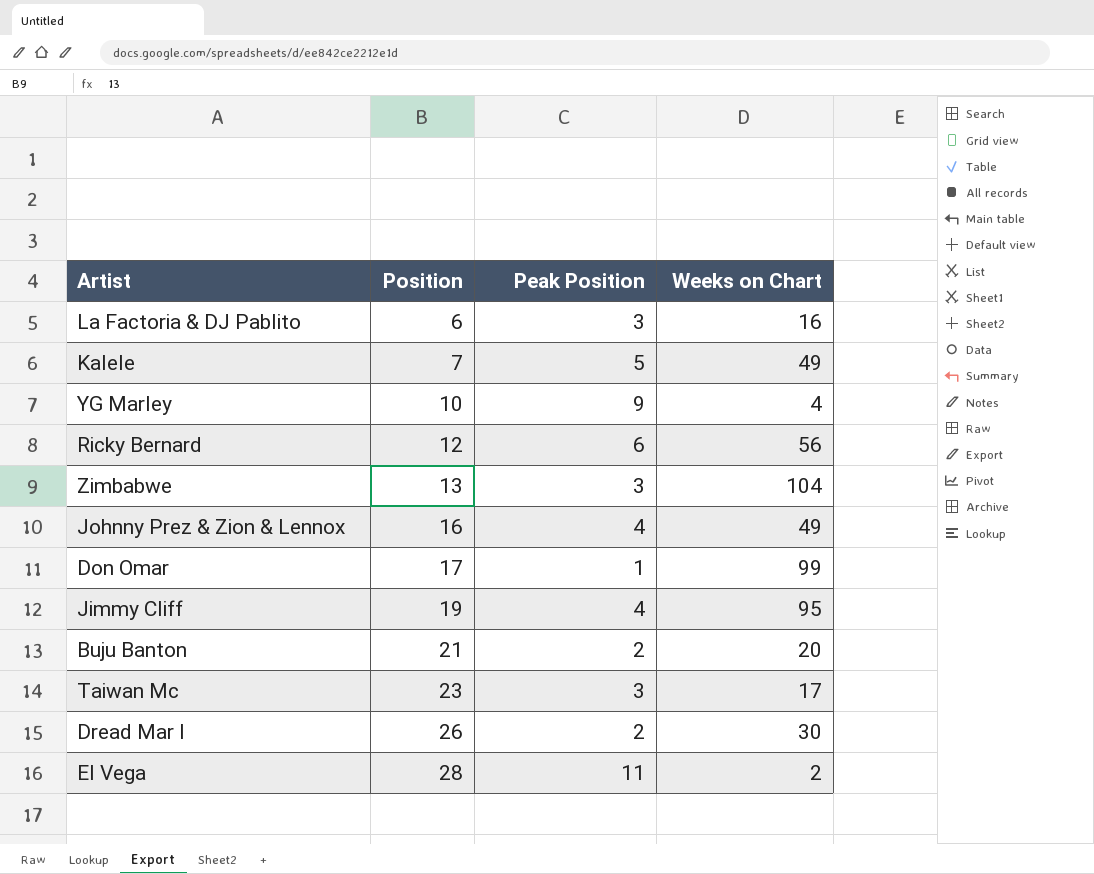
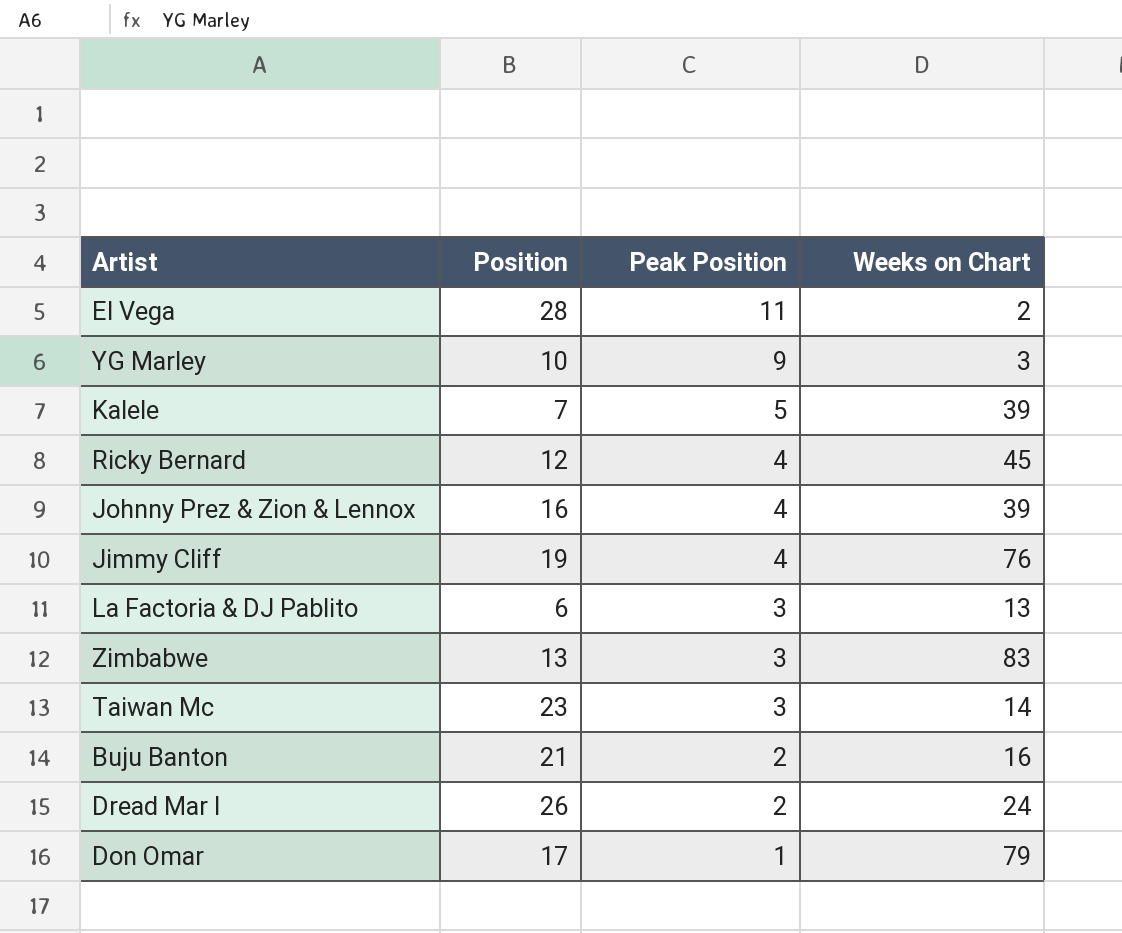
row order: Position ascending -> Peak Position descending
YG Marley | Weeks on Chart: 4 -> 3
Kalele | Weeks on Chart: 49 -> 39
Ricky Bernard | Peak Position: 6 -> 4
Ricky Bernard | Weeks on Chart: 56 -> 45
Johnny Prez & Zion & Lennox | Weeks on Chart: 49 -> 39
Jimmy Cliff | Weeks on Chart: 95 -> 76
La Factoria & DJ Pablito | Weeks on Chart: 16 -> 13
Zimbabwe | Weeks on Chart: 104 -> 83
Taiwan Mc | Weeks on Chart: 17 -> 14
Buju Banton | Weeks on Chart: 20 -> 16
Dread Mar I | Weeks on Chart: 30 -> 24
Don Omar | Weeks on Chart: 99 -> 79

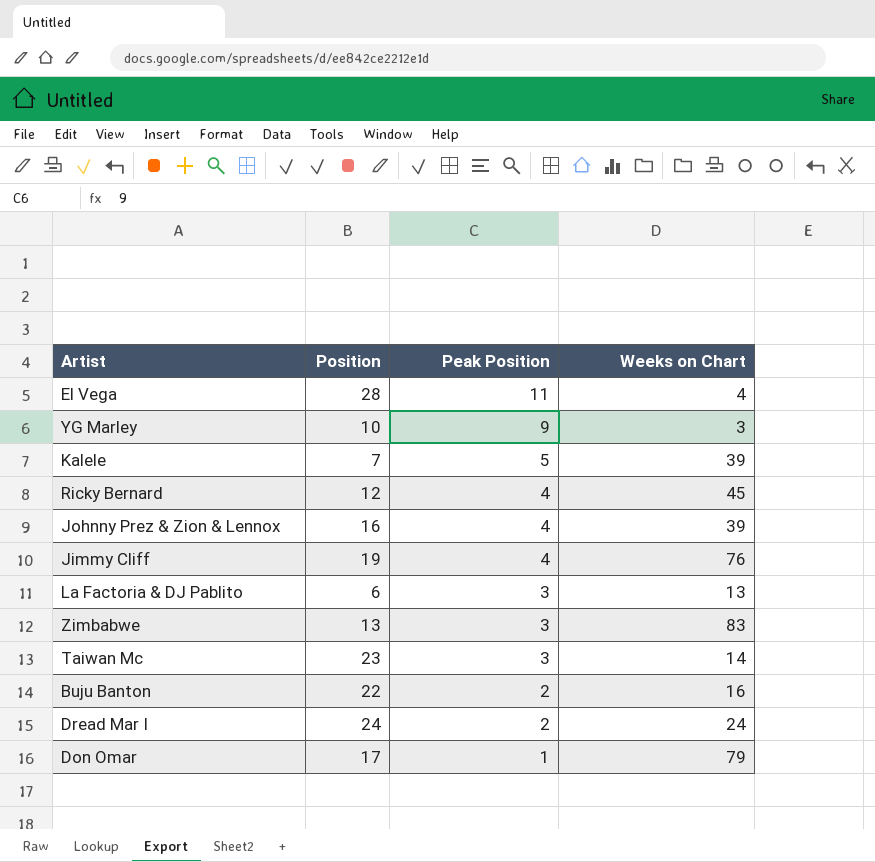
El Vega | Weeks on Chart: 2 -> 4
Buju Banton | Position: 21 -> 22
Dread Mar I | Position: 26 -> 24

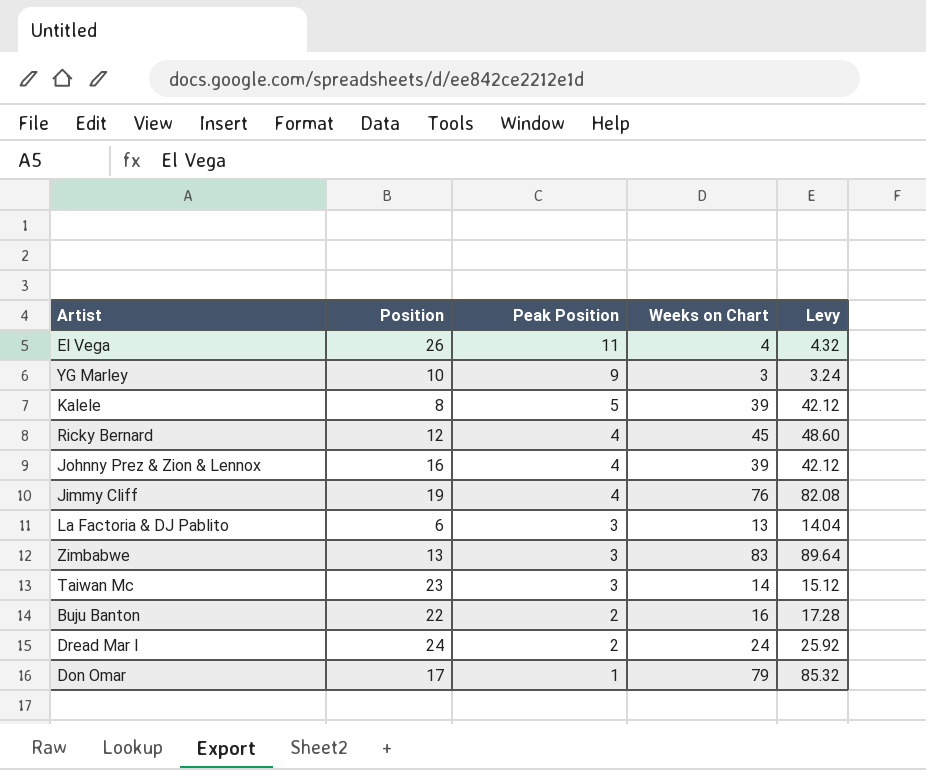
column Levy | formula: none -> [Weeks on Chart] * 1.08
El Vega | Position: 28 -> 26
Kalele | Position: 7 -> 8

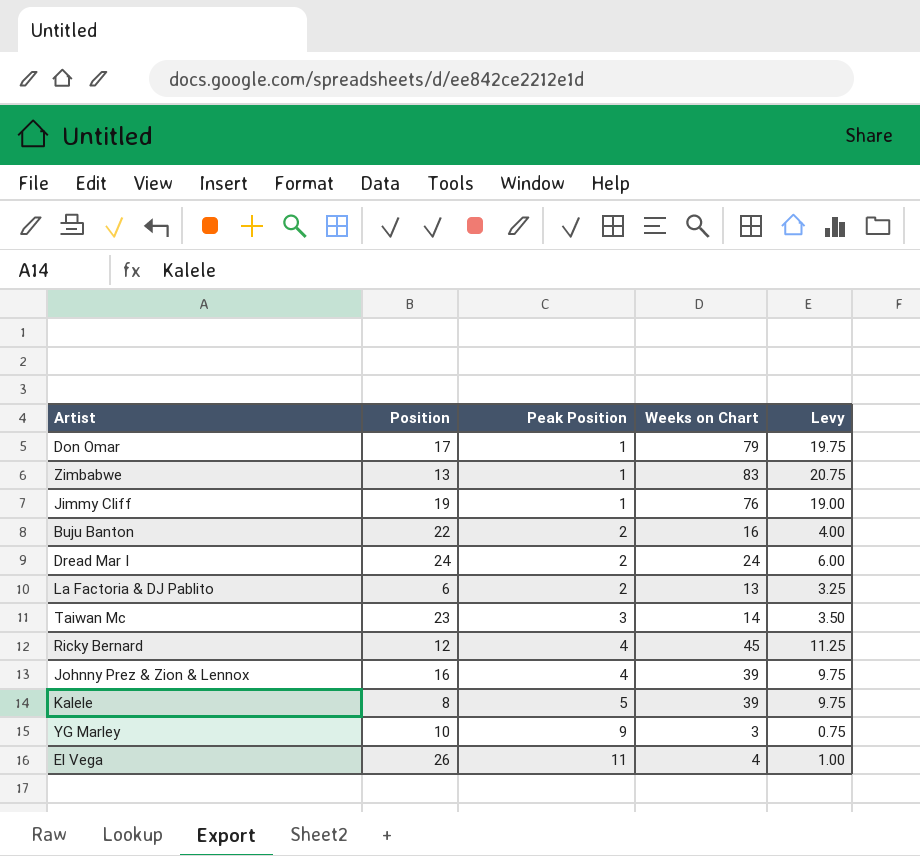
row order: Peak Position descending -> Peak Position ascending
column Levy | formula: [Weeks on Chart] * 1.08 -> [Weeks on Chart] * 0.25
Zimbabwe | Peak Position: 3 -> 1
Jimmy Cliff | Peak Position: 4 -> 1
La Factoria & DJ Pablito | Peak Position: 3 -> 2

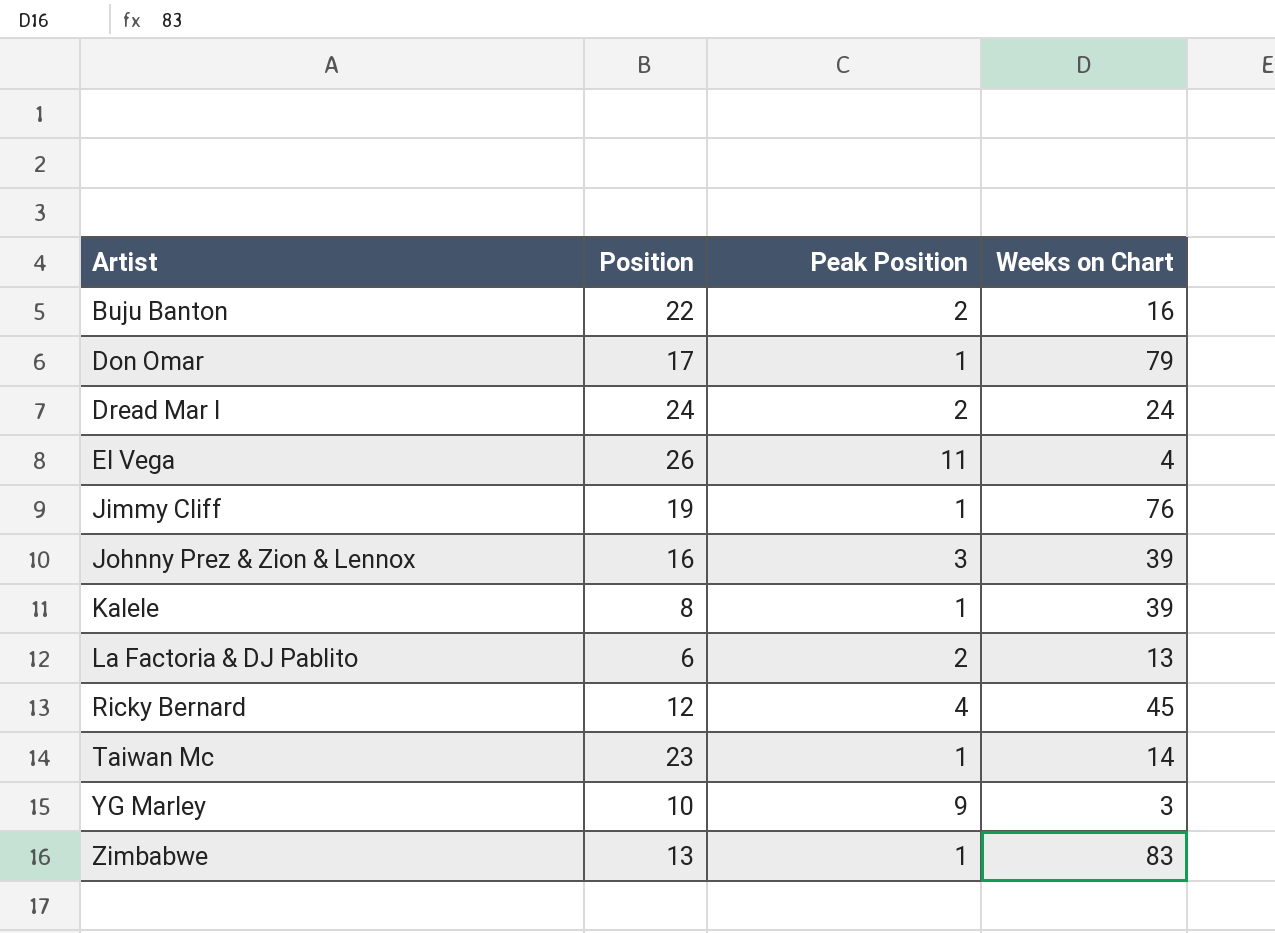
row order: Peak Position ascending -> Artist ascending
column Levy | formula: [Weeks on Chart] * 0.25 -> none
Johnny Prez & Zion & Lennox | Peak Position: 4 -> 3
Kalele | Peak Position: 5 -> 1
Taiwan Mc | Peak Position: 3 -> 1

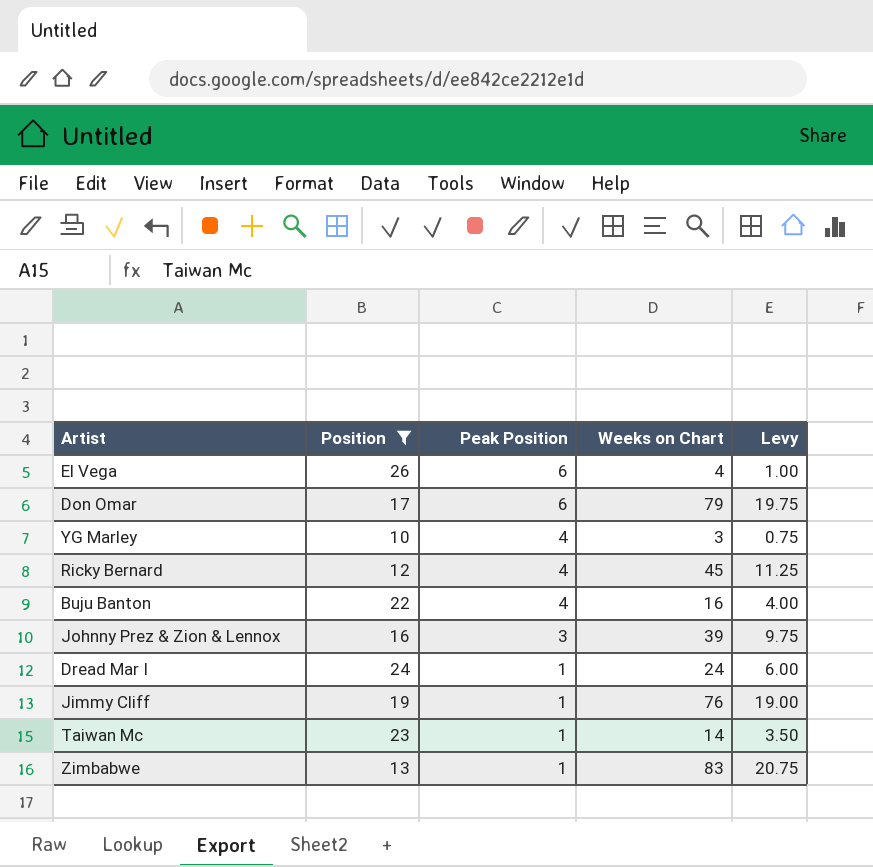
filter: none -> Position >= 10
row order: Artist ascending -> Peak Position descending
column Levy | formula: none -> [Weeks on Chart] * 0.25
El Vega | Peak Position: 11 -> 6
Don Omar | Peak Position: 1 -> 6
YG Marley | Peak Position: 9 -> 4
Buju Banton | Peak Position: 2 -> 4
Dread Mar I | Peak Position: 2 -> 1

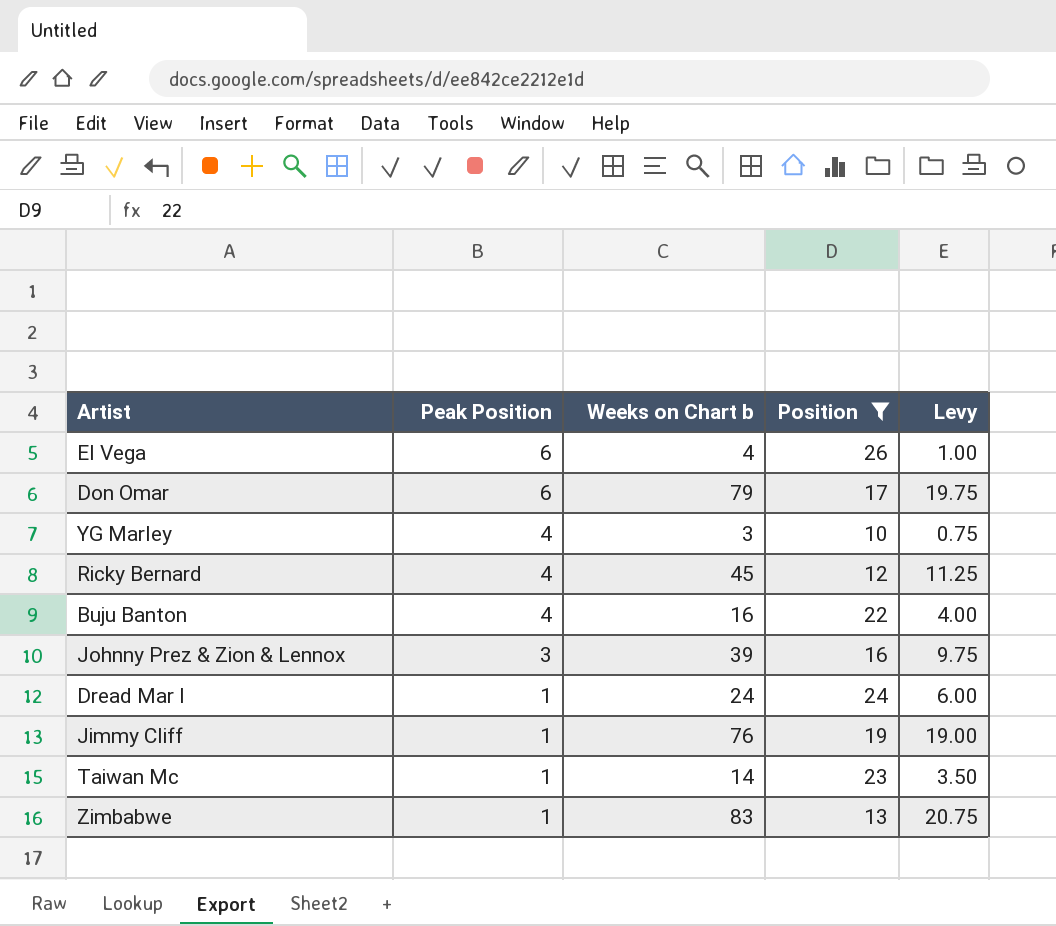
column name: Weeks on Chart -> Weeks on Chart b
column Position | position: 2 -> 4

